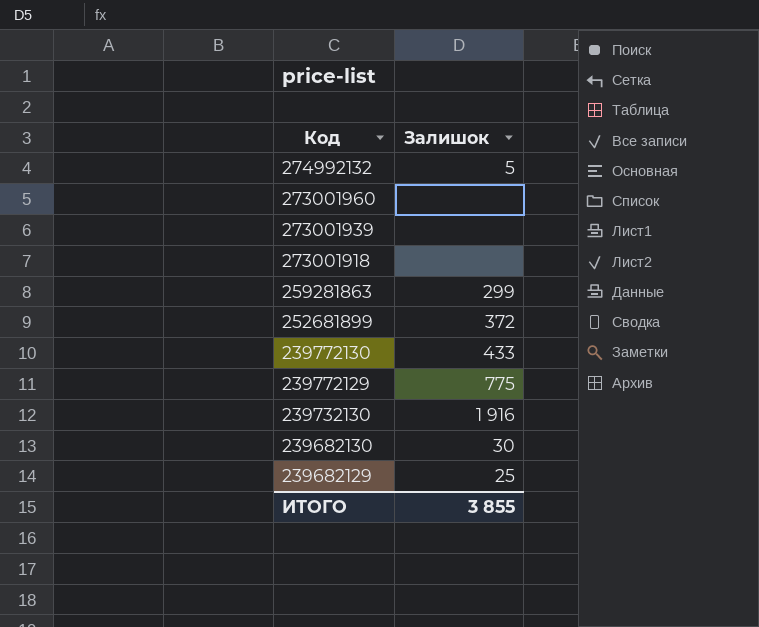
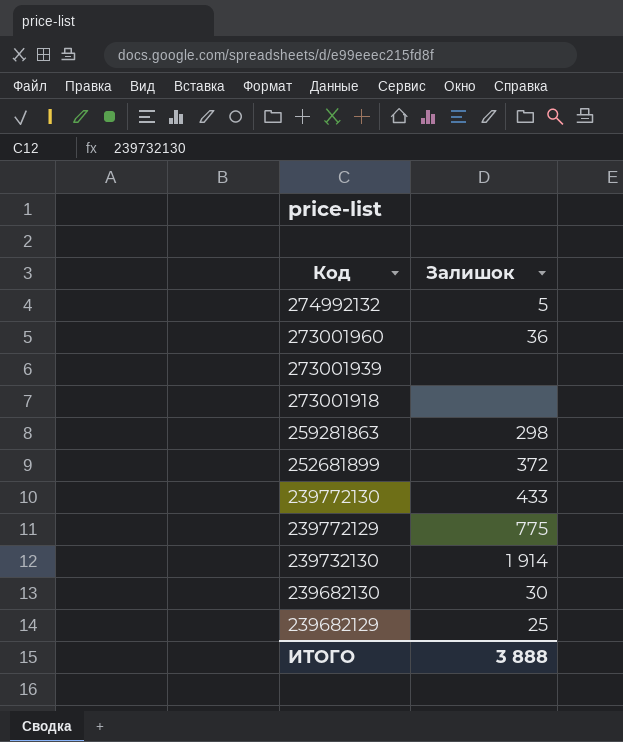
273001960 | Залишок: none -> 36
259281863 | Залишок: 299 -> 298
239732130 | Залишок: 1 916 -> 1 914
ИТОГО | Залишок: 3 855 -> 3 888

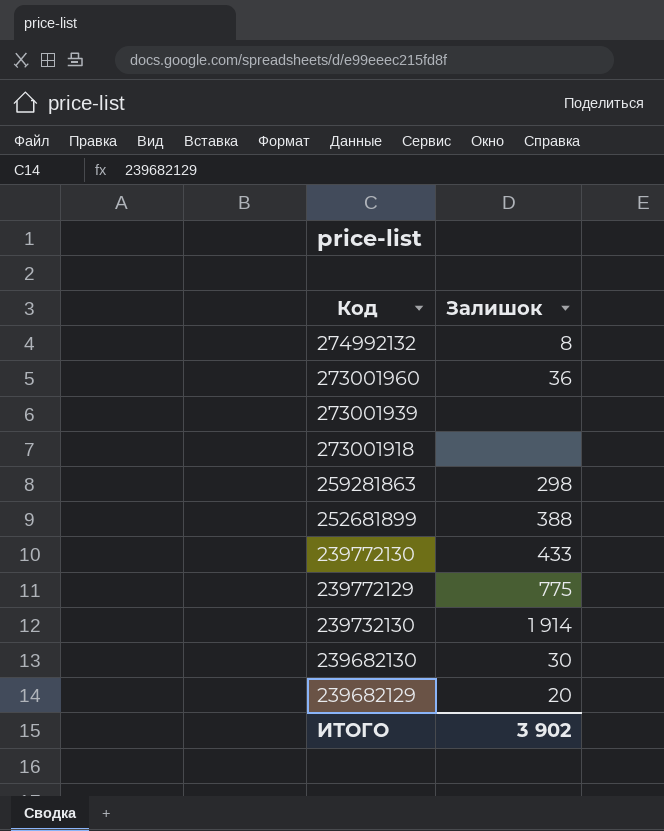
274992132 | Залишок: 5 -> 8
252681899 | Залишок: 372 -> 388
239682129 | Залишок: 25 -> 20
ИТОГО | Залишок: 3 888 -> 3 902

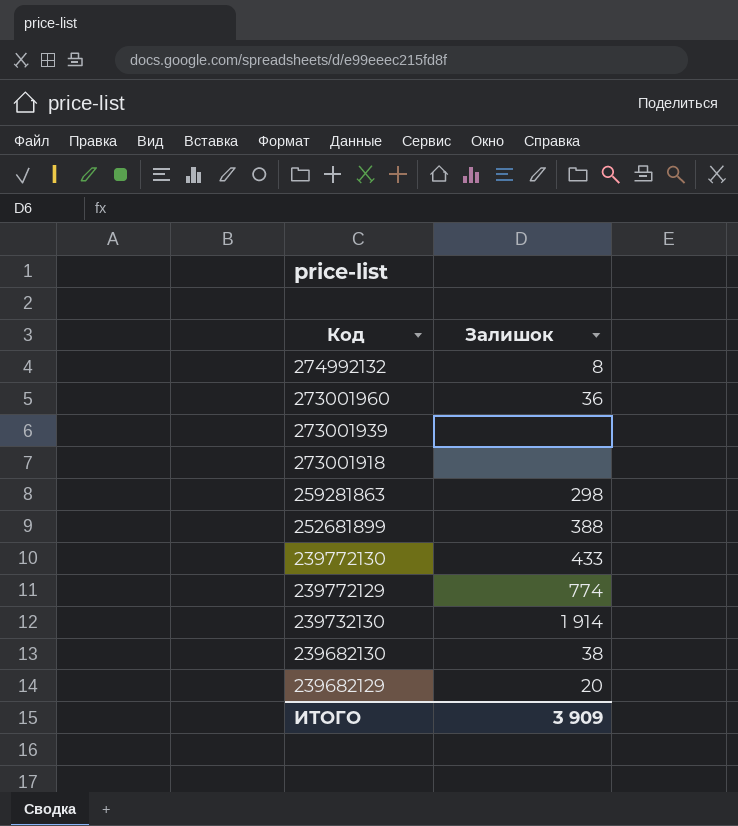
239772129 | Залишок: 775 -> 774
239682130 | Залишок: 30 -> 38
ИТОГО | Залишок: 3 902 -> 3 909

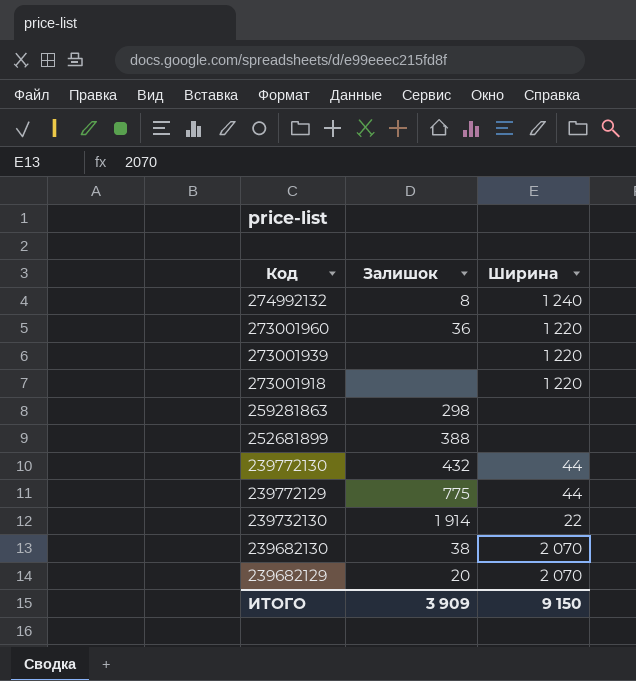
column Ширина | position: none -> 3
239772130 | Залишок: 433 -> 432
239772129 | Залишок: 774 -> 775

